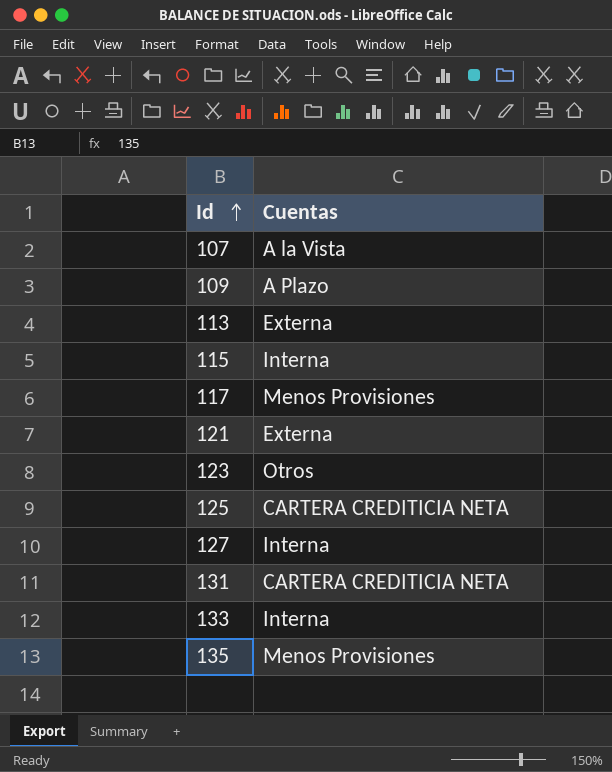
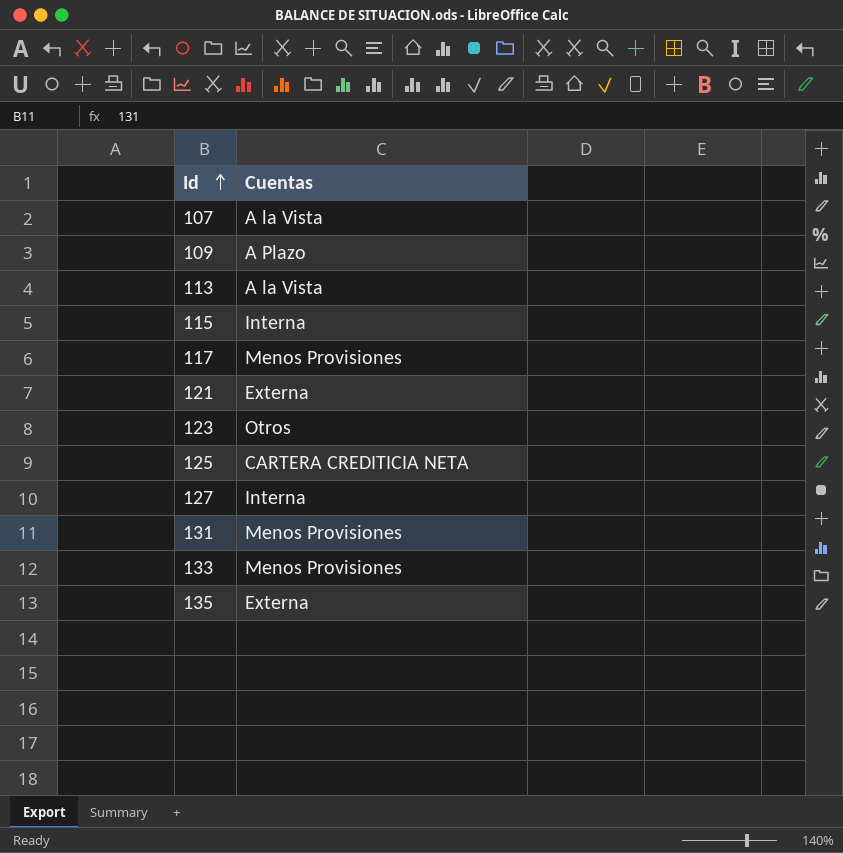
113 | Cuentas: Externa -> A la Vista
131 | Cuentas: CARTERA CREDITICIA NETA -> Menos Provisiones
133 | Cuentas: Interna -> Menos Provisiones
135 | Cuentas: Menos Provisiones -> Externa

